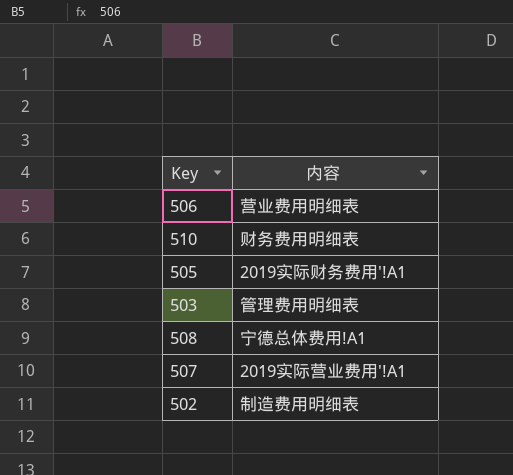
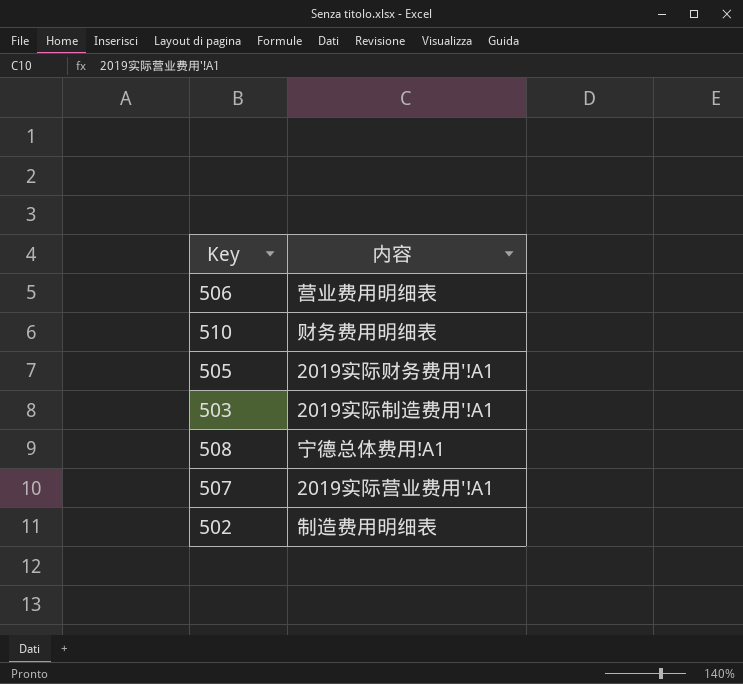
503 | 内容: 管理费用明细表 -> 2019实际制造费用'!A1

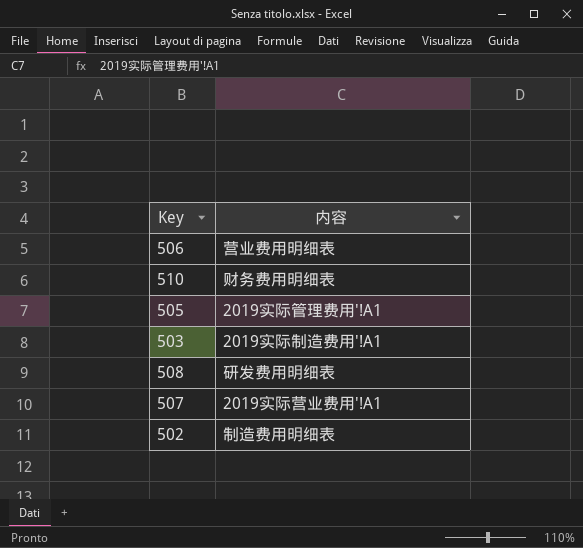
505 | 内容: 2019实际财务费用'!A1 -> 2019实际管理费用'!A1
508 | 内容: 宁德总体费用!A1 -> 研发费用明细表

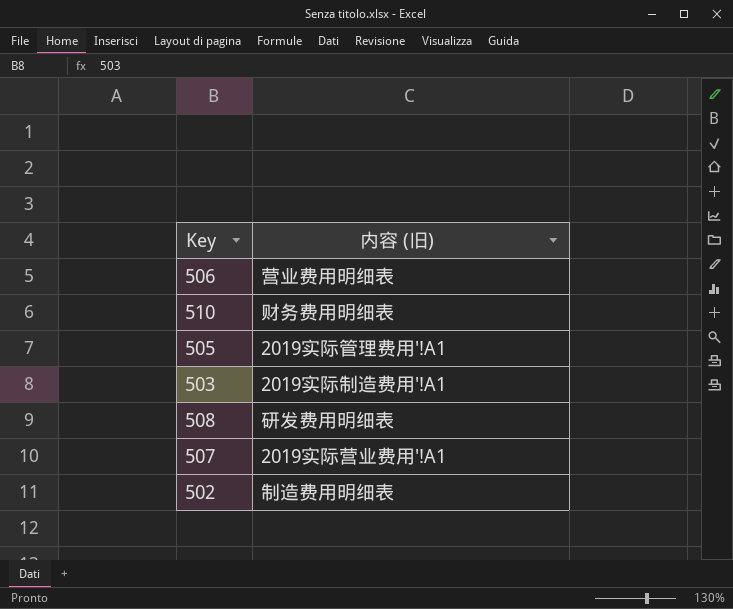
column name: 内容 -> 内容 (旧)

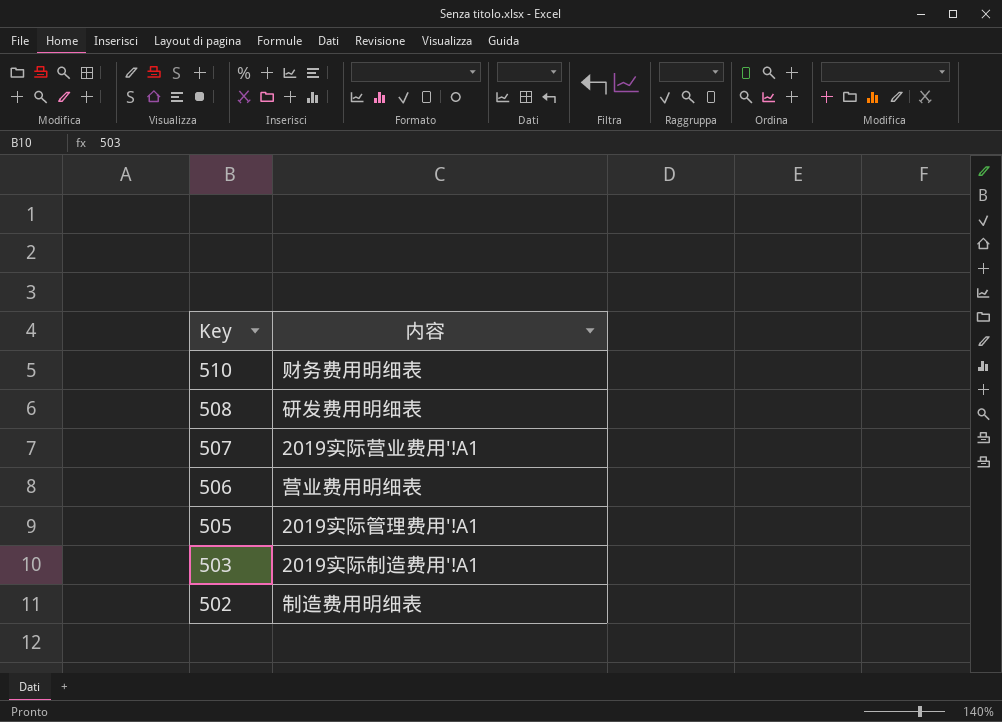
row order: none -> Key descending
column name: 内容 (旧) -> 内容

